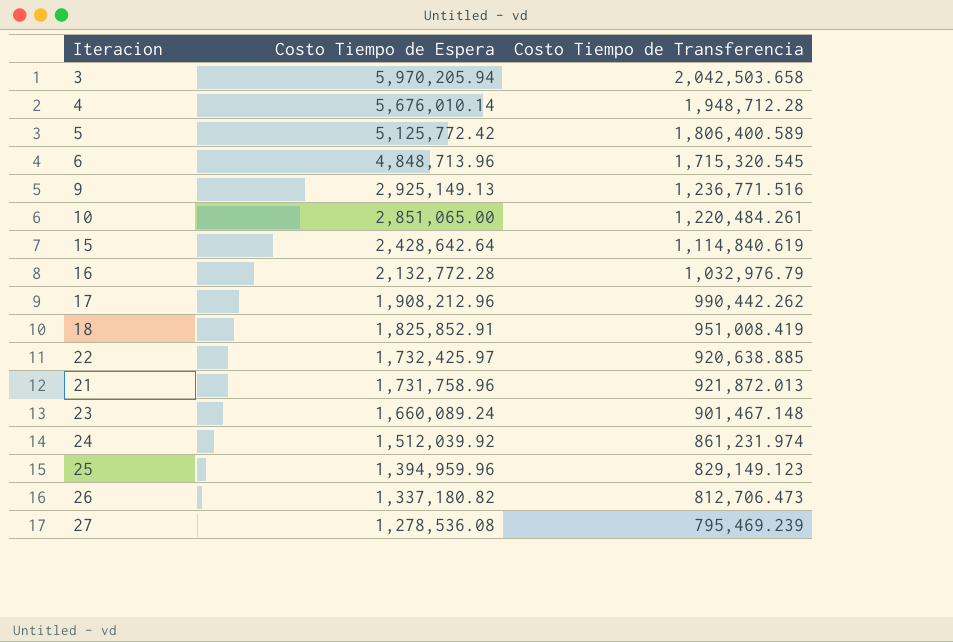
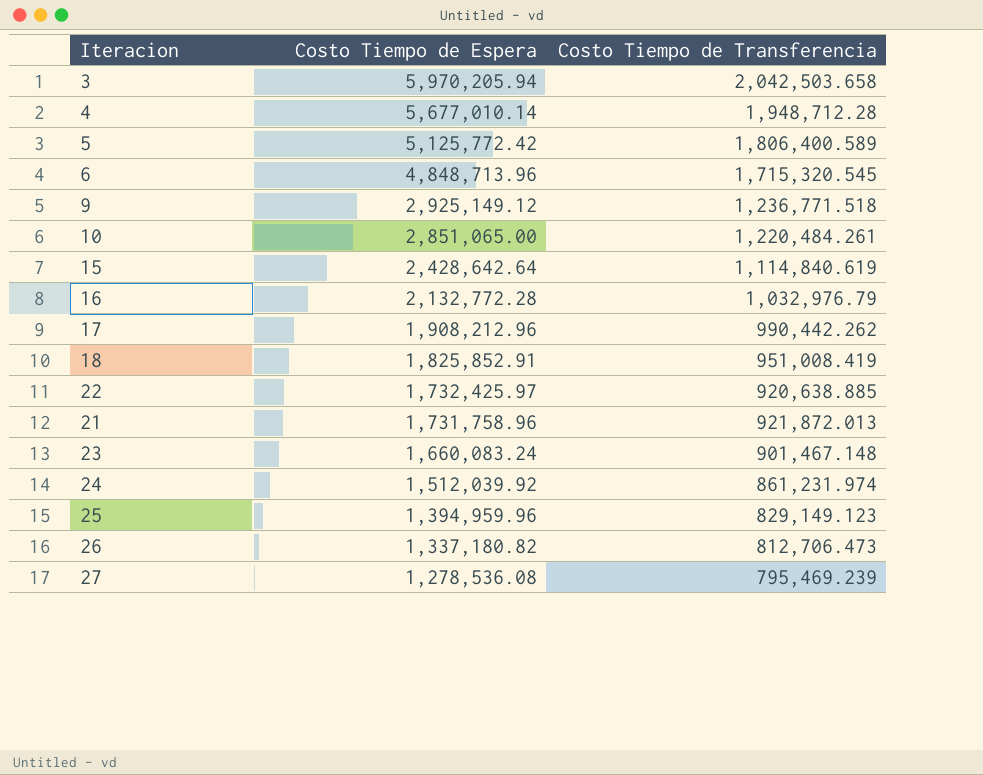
4 | Costo Tiempo de Espera: 5,676,010.14 -> 5,677,010.14
9 | Costo Tiempo de Espera: 2,925,149.13 -> 2,925,149.12
9 | Costo Tiempo de Transferencia: 1,236,771.516 -> 1,236,771.518
23 | Costo Tiempo de Espera: 1,660,089.24 -> 1,660,083.24

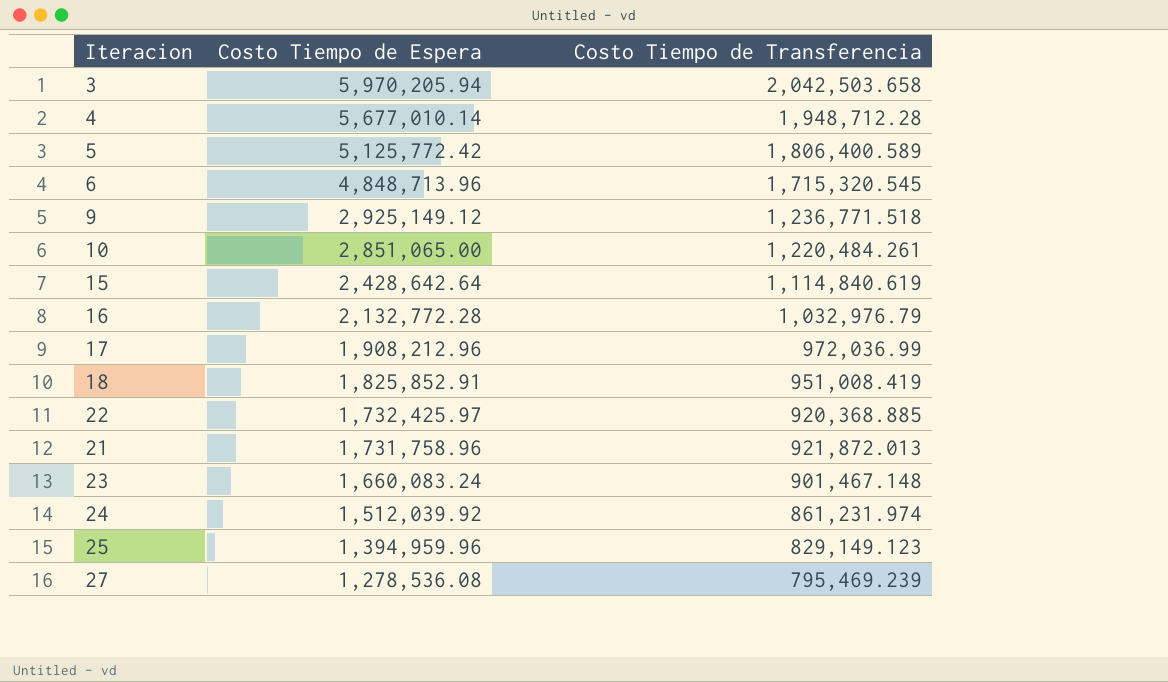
row 26: 1,337,180.82 | 812,706.473 -> none
17 | Costo Tiempo de Transferencia: 990,442.262 -> 972,036.99
22 | Costo Tiempo de Transferencia: 920,638.885 -> 920,368.885

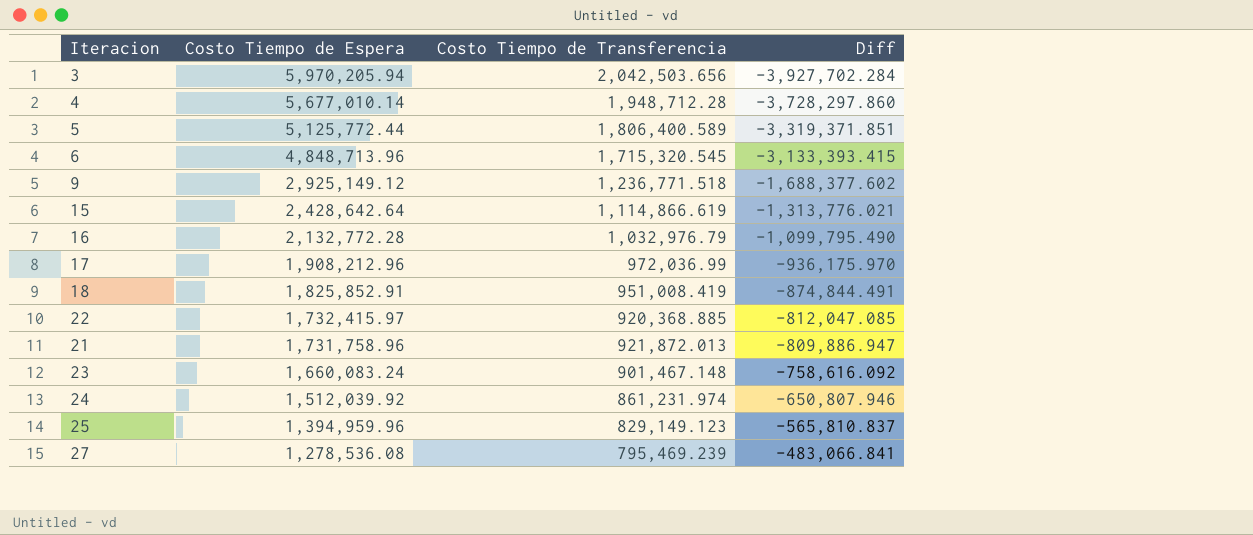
column Diff | formula: none -> [Costo Tiempo de Transferencia] - [Costo Tiempo de Espera]
row 10: 2,851,065.00 | 1,220,484.261 -> none
3 | Costo Tiempo de Transferencia: 2,042,503.658 -> 2,042,503.656
5 | Costo Tiempo de Espera: 5,125,772.42 -> 5,125,772.44
15 | Costo Tiempo de Transferencia: 1,114,840.619 -> 1,114,866.619
22 | Costo Tiempo de Espera: 1,732,425.97 -> 1,732,415.97

